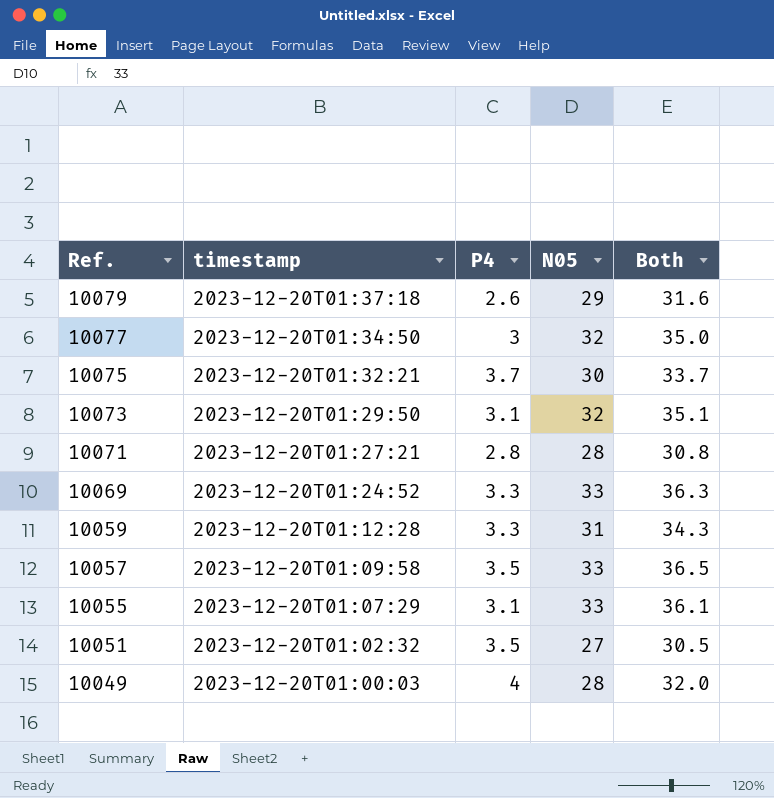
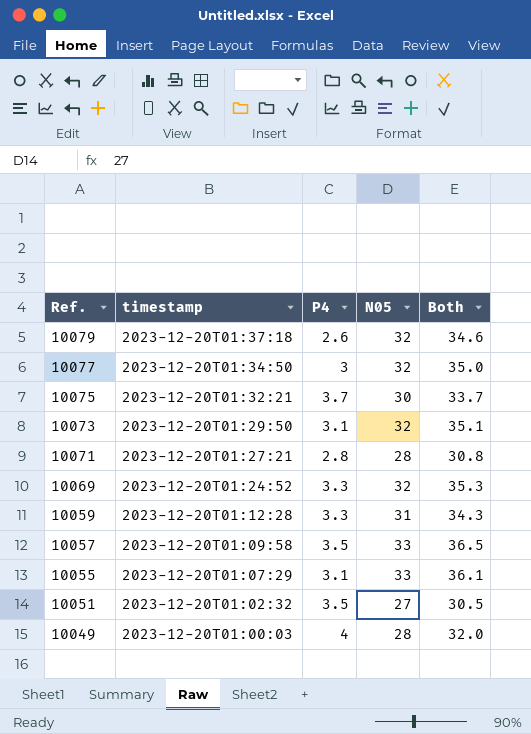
10079 | N05: 29 -> 32
10079 | Both: 31.6 -> 34.6
10069 | N05: 33 -> 32
10069 | Both: 36.3 -> 35.3

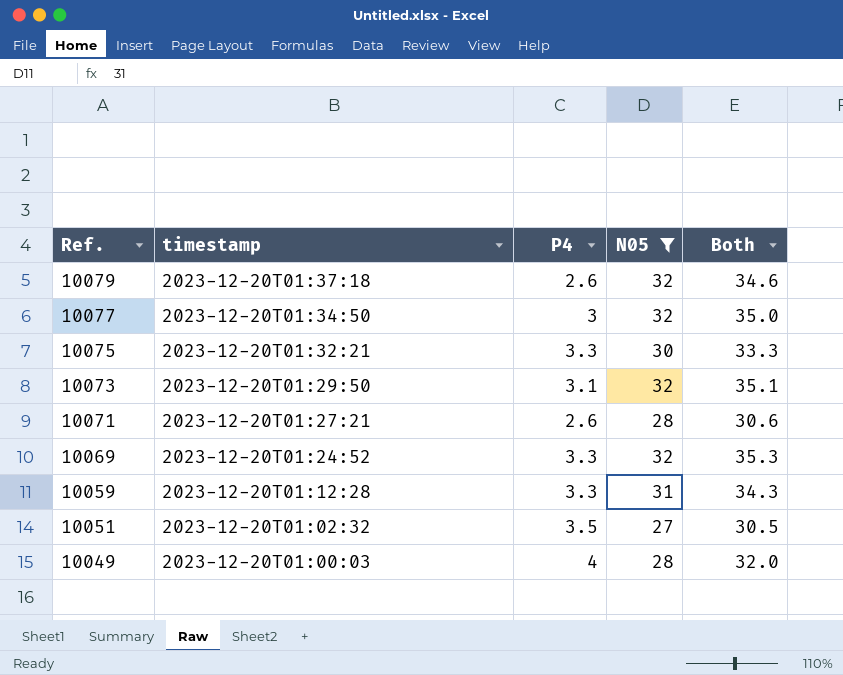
filter: none -> N05 != 33
10075 | P4: 3.7 -> 3.3
10075 | Both: 33.7 -> 33.3
10071 | P4: 2.8 -> 2.6
10071 | Both: 30.8 -> 30.6

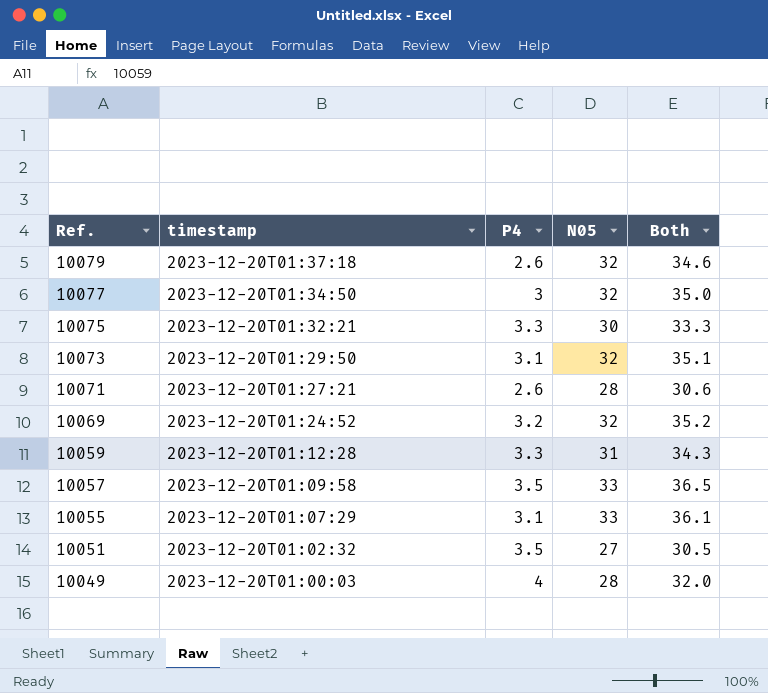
filter: N05 != 33 -> none
10069 | P4: 3.3 -> 3.2
10069 | Both: 35.3 -> 35.2

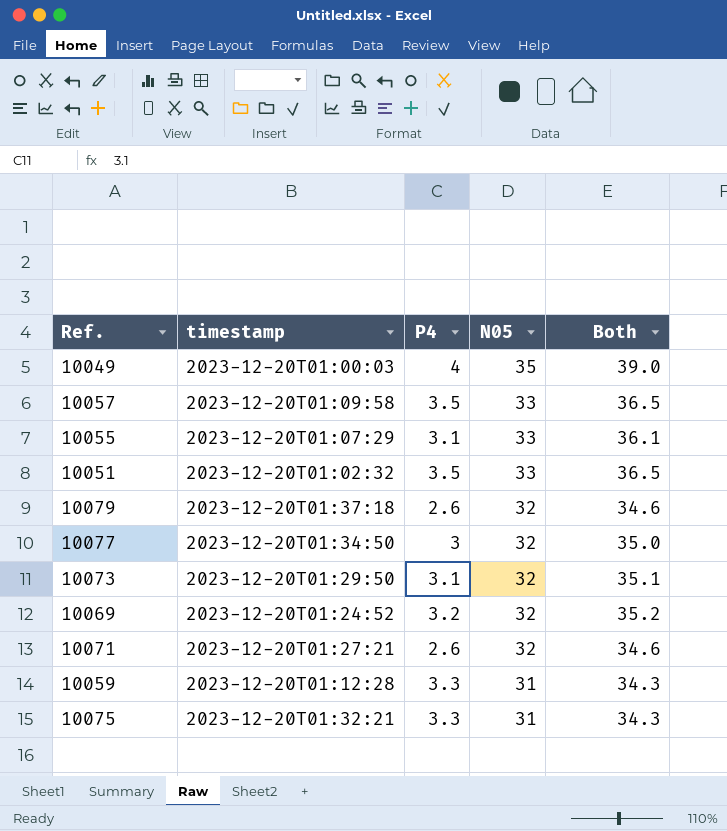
row order: Ref. descending -> N05 descending
10049 | N05: 28 -> 35
10049 | Both: 32.0 -> 39.0
10051 | N05: 27 -> 33
10051 | Both: 30.5 -> 36.5
10071 | N05: 28 -> 32
10071 | Both: 30.6 -> 34.6
10075 | N05: 30 -> 31
10075 | Both: 33.3 -> 34.3

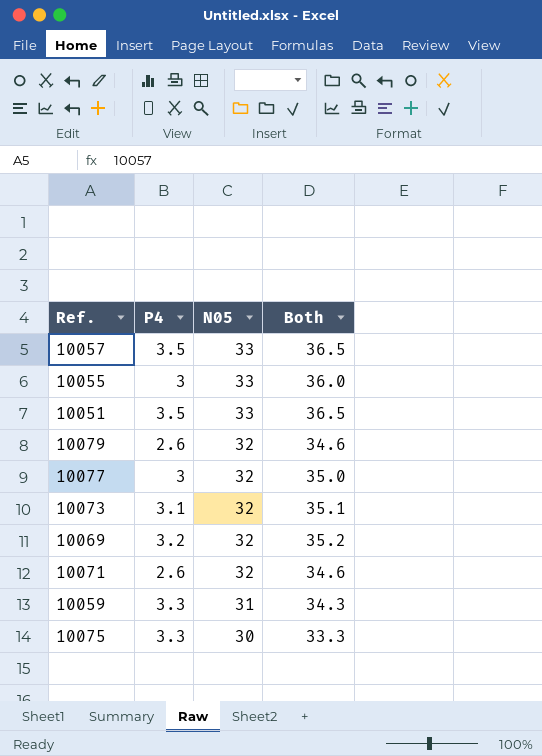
column timestamp | position: 2 -> none
row 10049: 2023-12-20T01:00:03 | 4 | 35 | 39.0 -> none
10055 | P4: 3.1 -> 3
10055 | Both: 36.1 -> 36.0
10075 | N05: 31 -> 30
10075 | Both: 34.3 -> 33.3

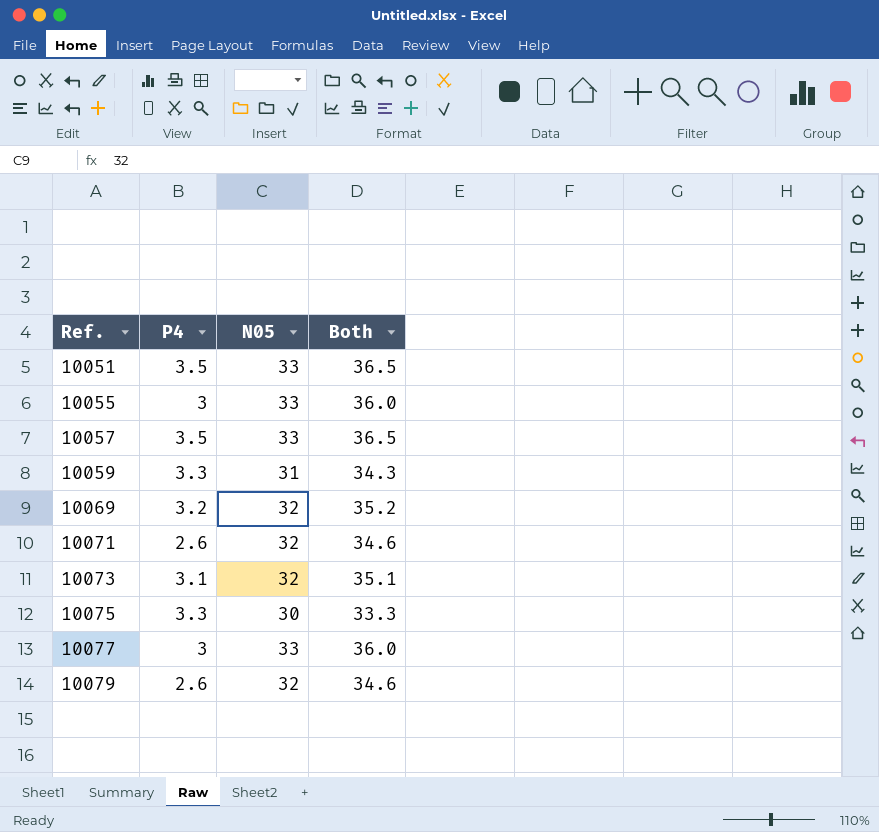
row order: N05 descending -> Ref. ascending
10077 | N05: 32 -> 33
10077 | Both: 35.0 -> 36.0

